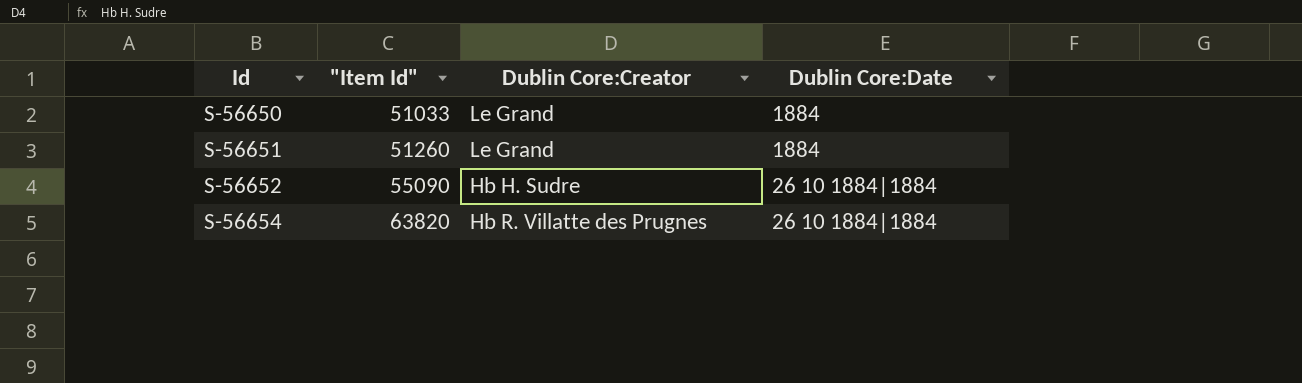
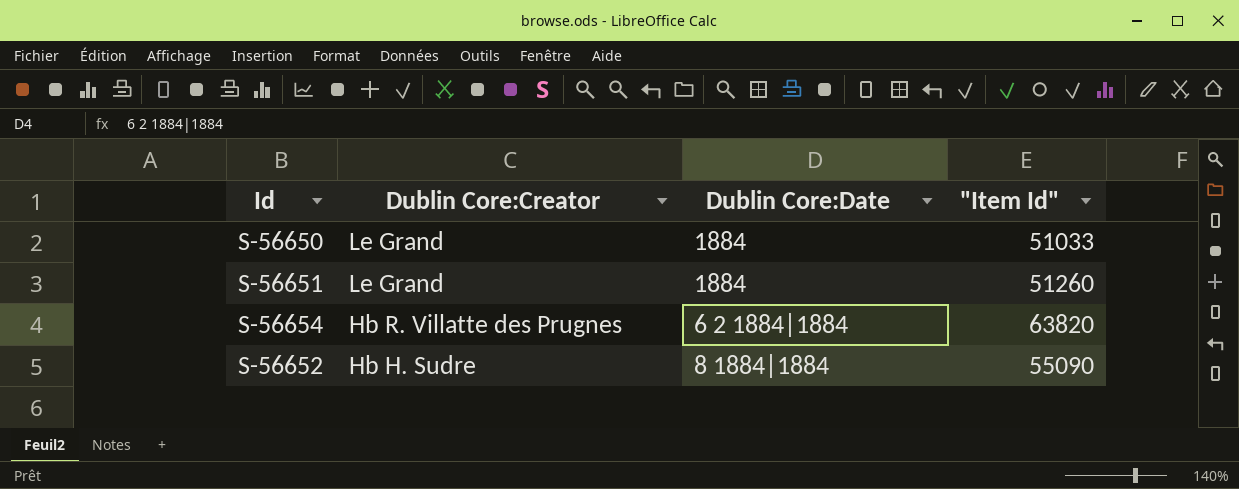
row order: Id ascending -> Dublin Core:Creator descending
column "Item Id" | position: 2 -> 4
S-56654 | Dublin Core:Date: 26 10 1884|1884 -> 6 2 1884|1884
S-56652 | Dublin Core:Date: 26 10 1884|1884 -> 8 1884|1884

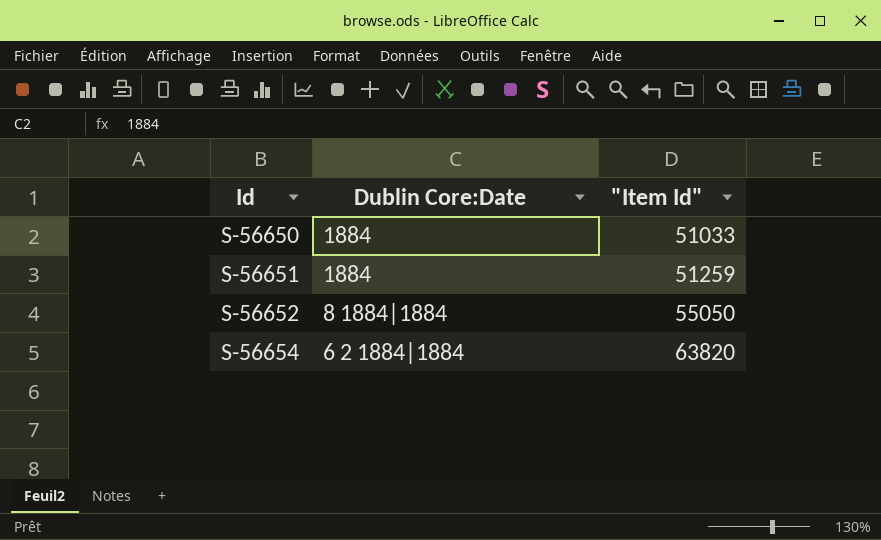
row order: Dublin Core:Creator descending -> Id ascending
column Dublin Core:Creator | position: 2 -> none
S-56651 | "Item Id": 51260 -> 51259
S-56652 | "Item Id": 55090 -> 55050

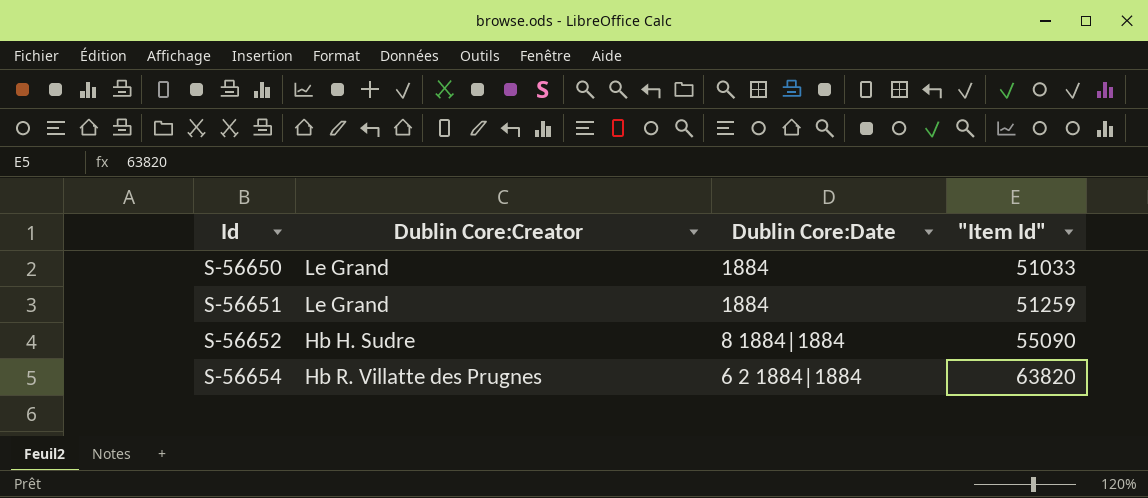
column Dublin Core:Creator | position: none -> 2
S-56652 | "Item Id": 55050 -> 55090

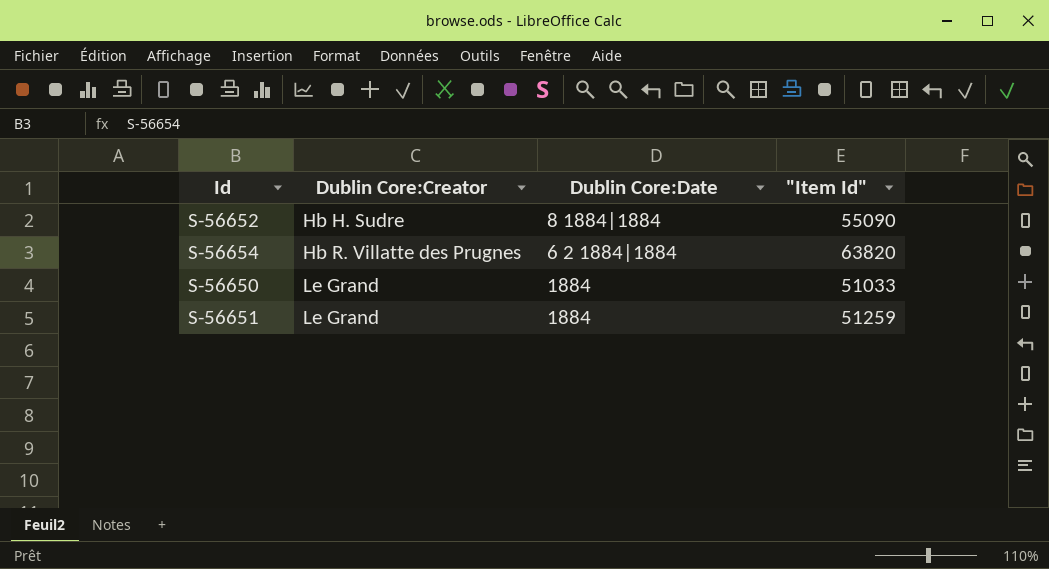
row order: Id ascending -> Dublin Core:Creator ascending

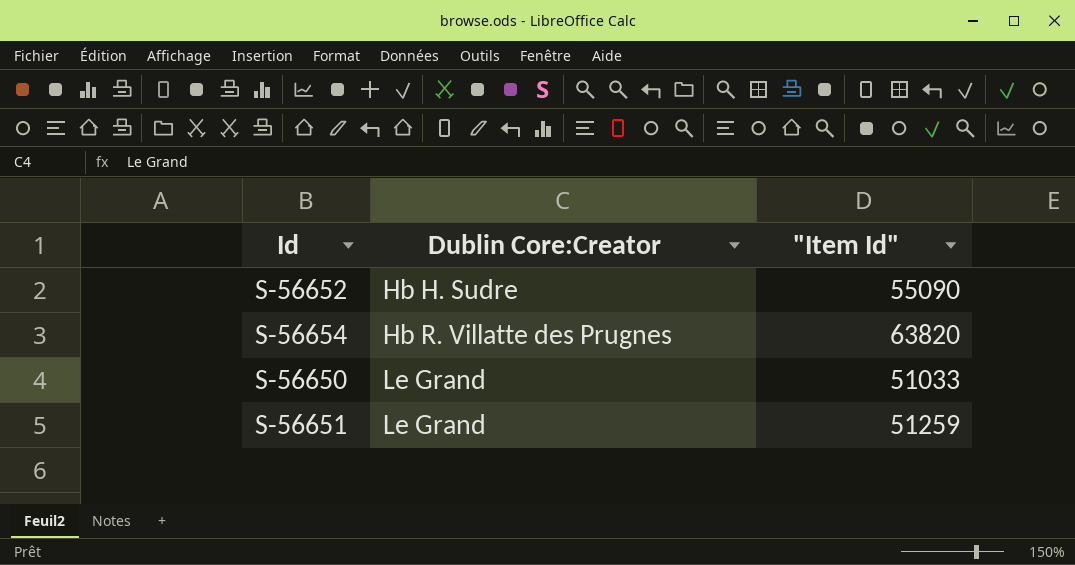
column Dublin Core:Date | position: 3 -> none

